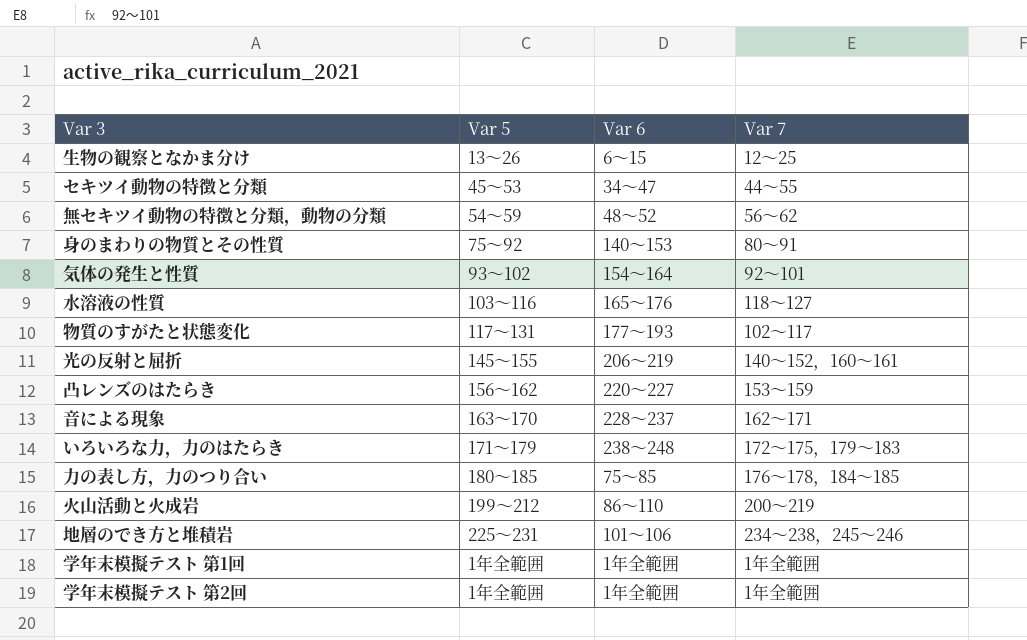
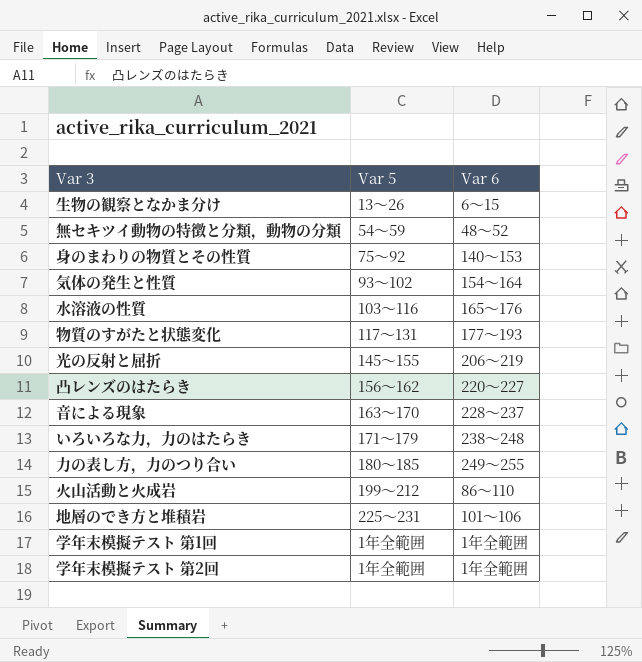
column Var 7 | position: 4 -> none
row セキツイ動物の特徴と分類: 45～53 | 34～47 | 44～55 -> none
力の表し方，力のつり合い | Var 6: 75～85 -> 249～255

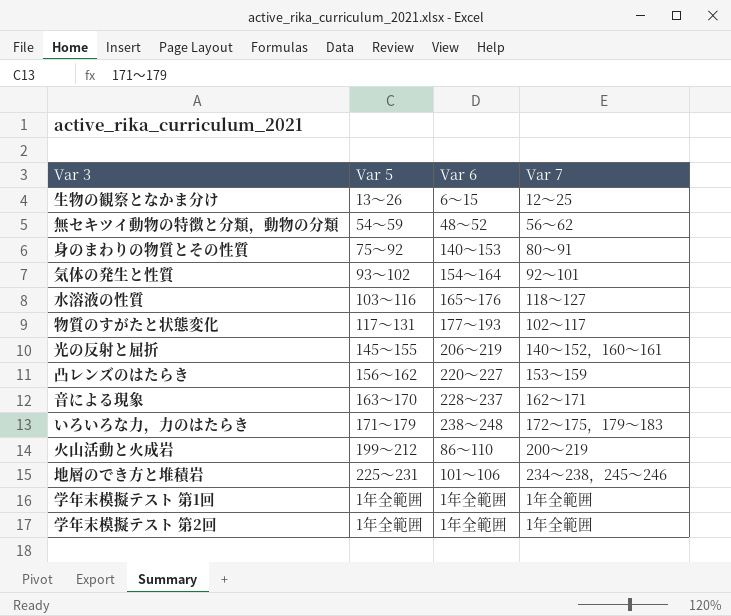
column Var 7 | position: none -> 4
row 力の表し方，力のつり合い: 180～185 | 249～255 -> none

